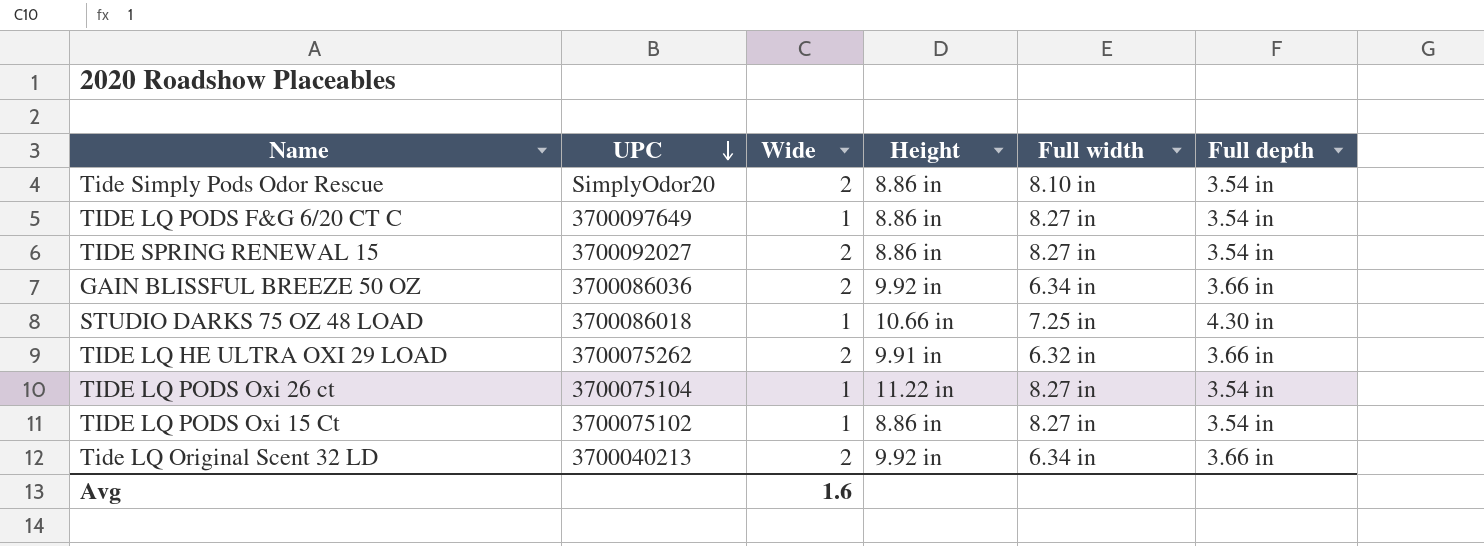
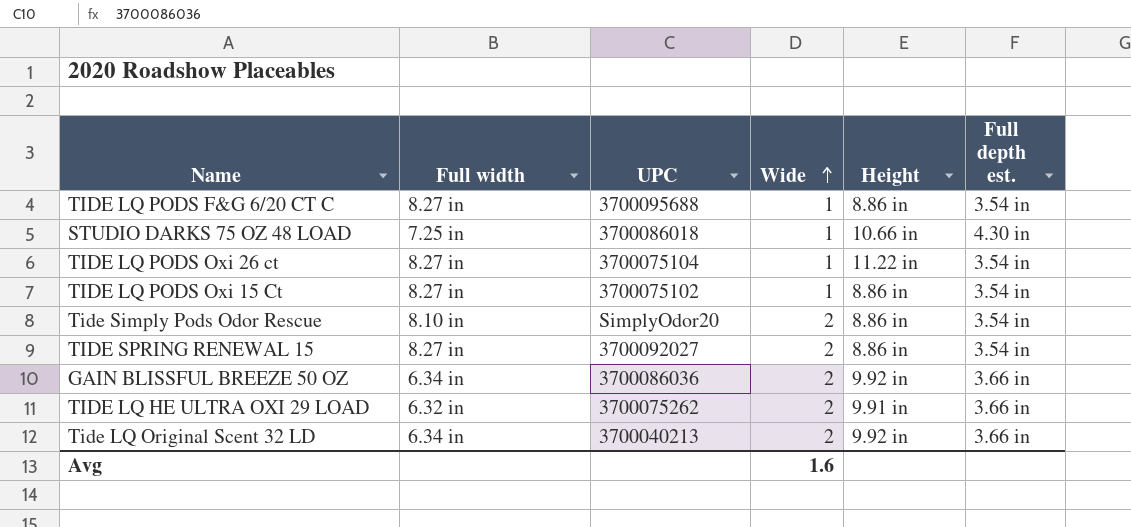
row order: UPC descending -> Wide ascending
column Full width | position: 5 -> 2
column name: Full depth -> Full depth est.
TIDE LQ PODS F&G 6/20 CT C | UPC: 3700097649 -> 3700095688

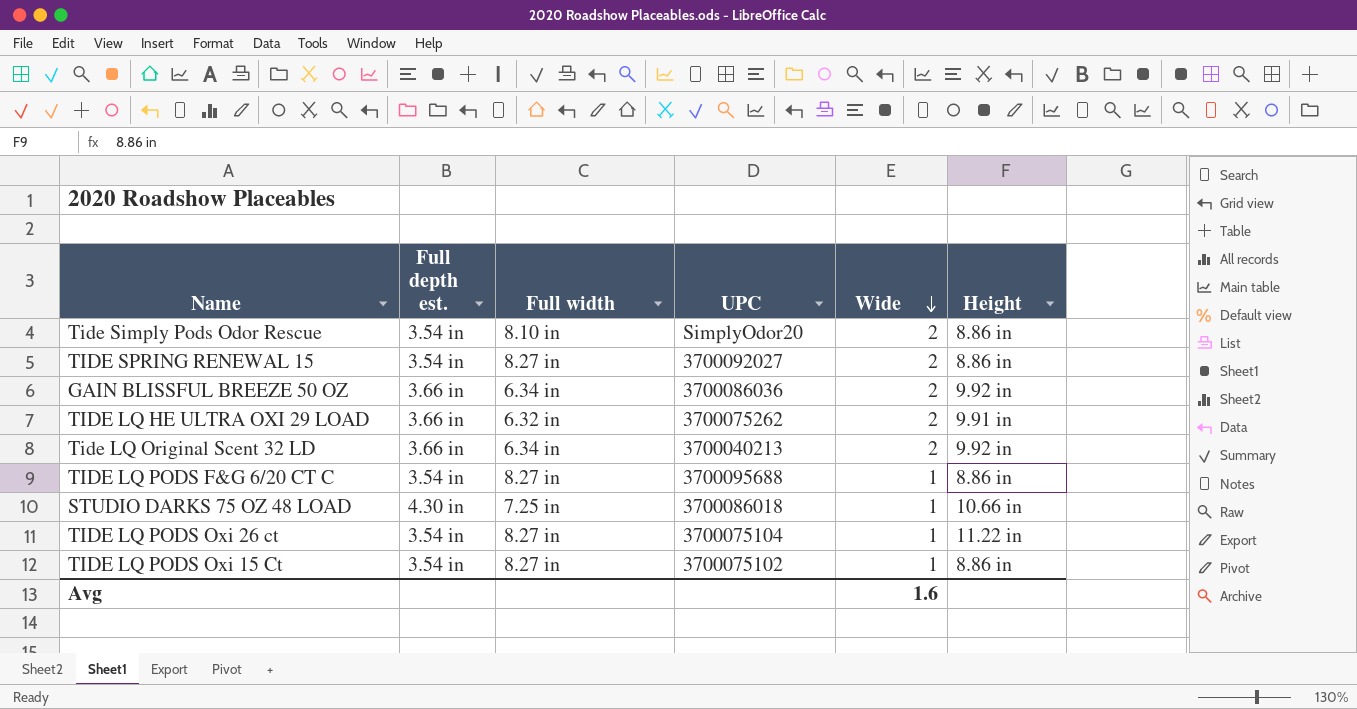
row order: Wide ascending -> Wide descending
column Full depth est. | position: 6 -> 2

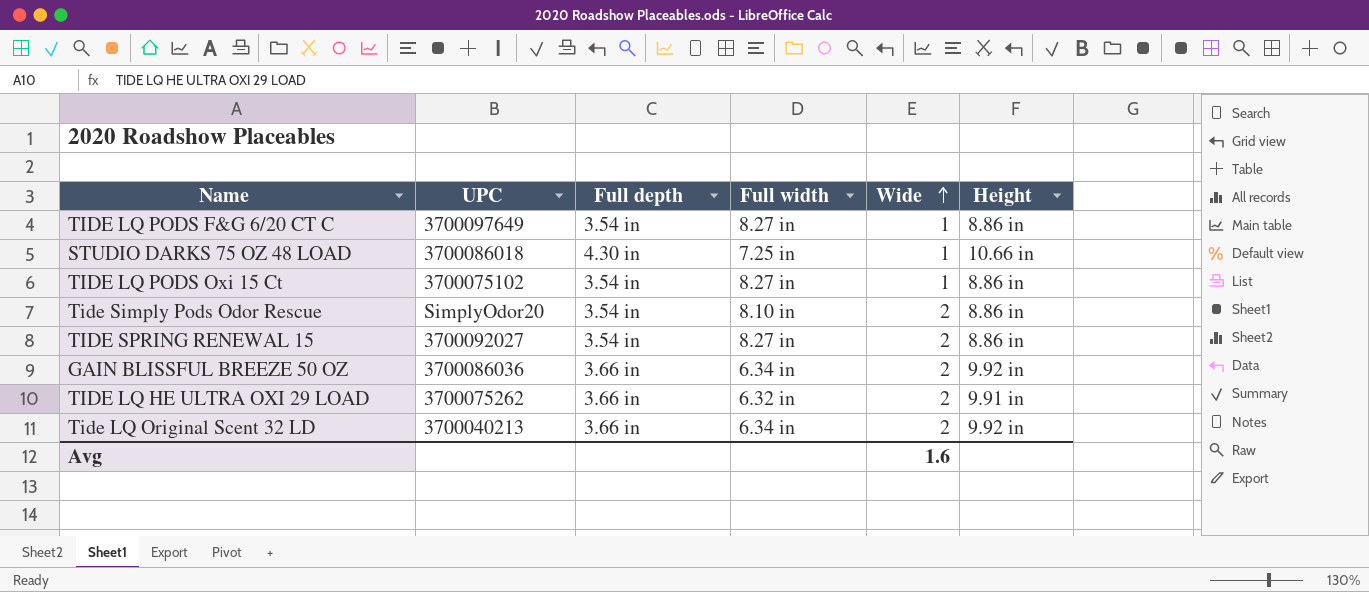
row order: Wide descending -> Wide ascending
column UPC | position: 4 -> 2
column name: Full depth est. -> Full depth
row TIDE LQ PODS Oxi 26 ct: 3.54 in | 8.27 in | 3700075104 | 1 | 11.22 in -> none
TIDE LQ PODS F&G 6/20 CT C | UPC: 3700095688 -> 3700097649

